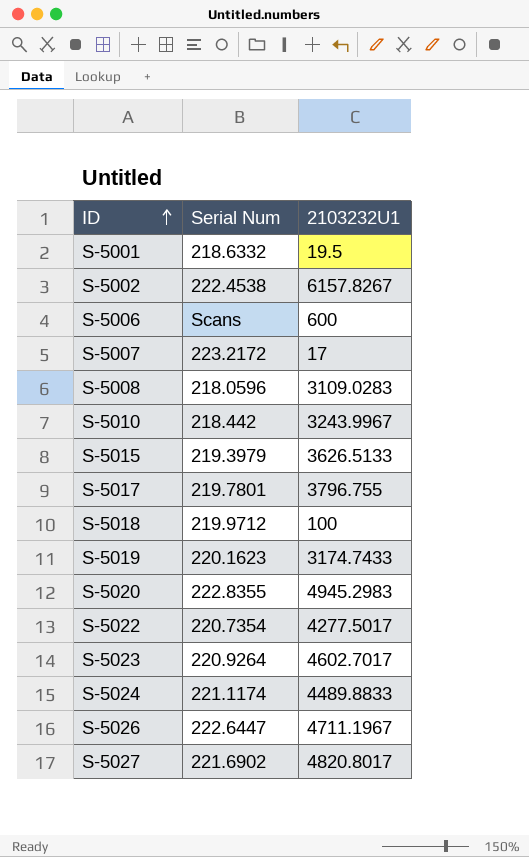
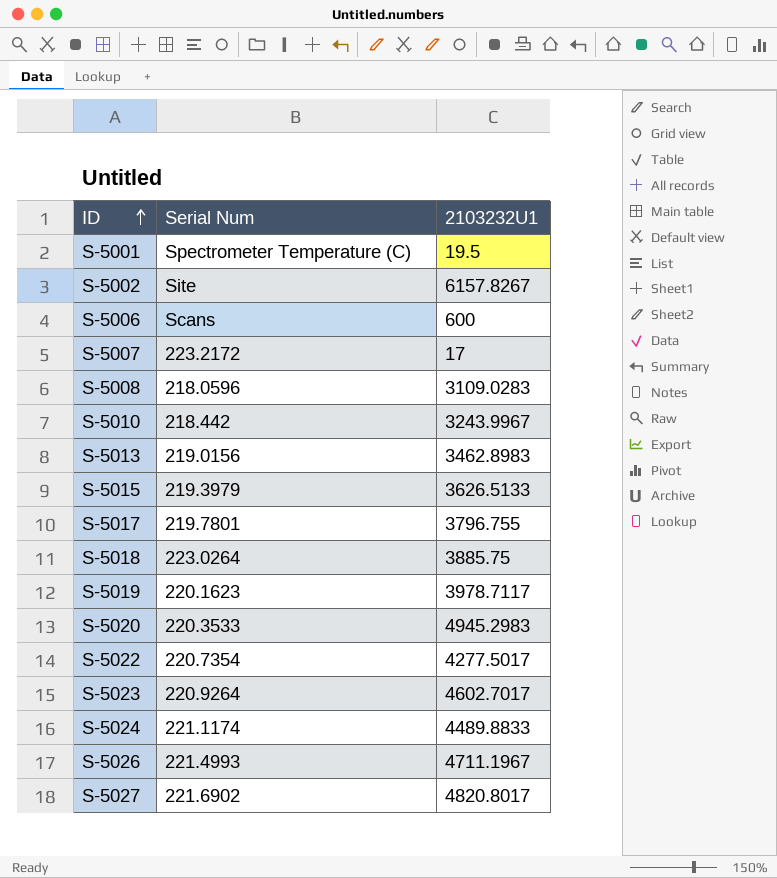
S-5001 | Serial Num: 218.6332 -> Spectrometer Temperature (C)
S-5002 | Serial Num: 222.4538 -> Site
row S-5013: none -> 219.0156 | 3462.8983
S-5018 | Serial Num: 219.9712 -> 223.0264
S-5018 | 2103232U1: 100 -> 3885.75
S-5019 | 2103232U1: 3174.7433 -> 3978.7117
S-5020 | Serial Num: 222.8355 -> 220.3533
S-5026 | Serial Num: 222.6447 -> 221.4993

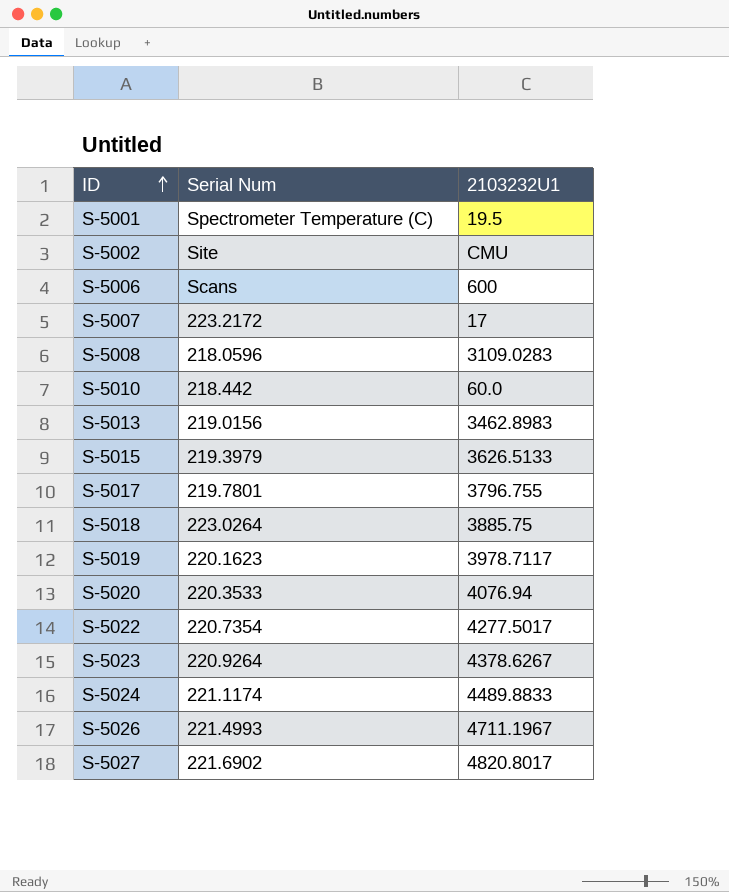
S-5002 | 2103232U1: 6157.8267 -> CMU
S-5010 | 2103232U1: 3243.9967 -> 60.0
S-5020 | 2103232U1: 4945.2983 -> 4076.94
S-5023 | 2103232U1: 4602.7017 -> 4378.6267

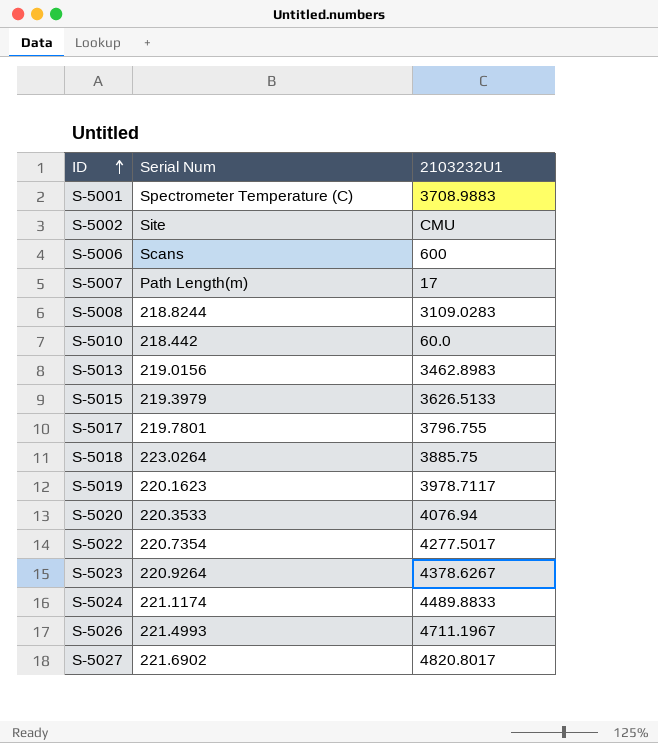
S-5001 | 2103232U1: 19.5 -> 3708.9883
S-5007 | Serial Num: 223.2172 -> Path Length(m)
S-5008 | Serial Num: 218.0596 -> 218.8244

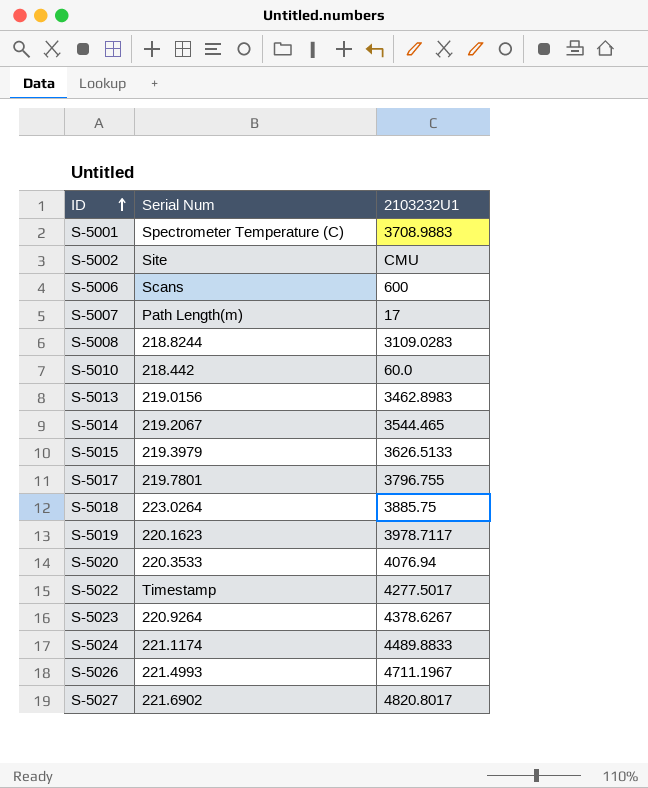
row S-5014: none -> 219.2067 | 3544.465
S-5022 | Serial Num: 220.7354 -> Timestamp

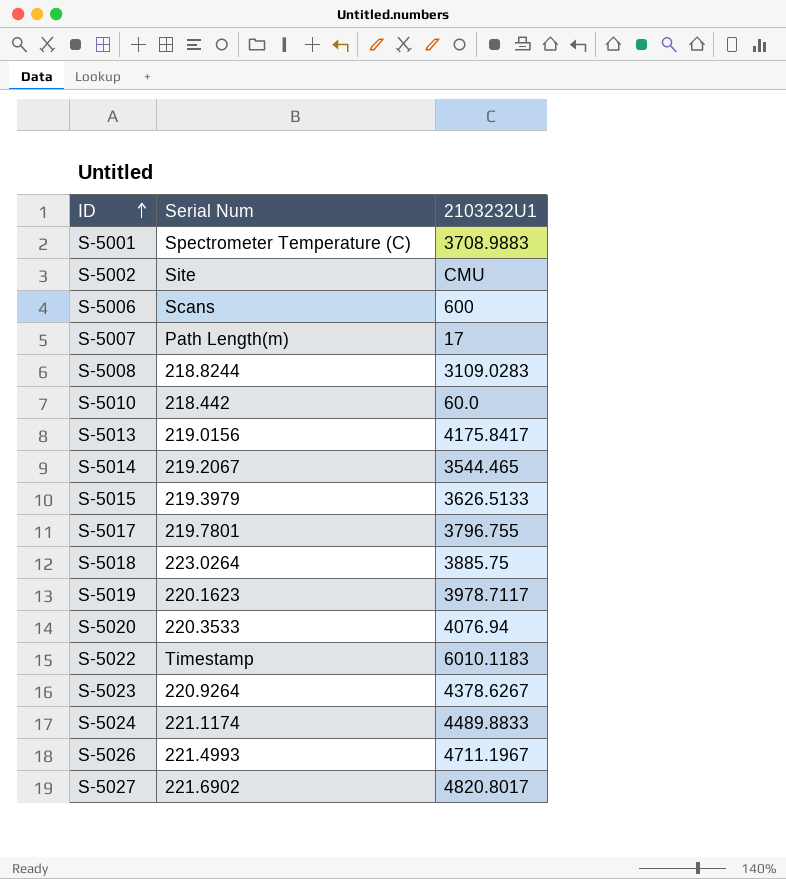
S-5013 | 2103232U1: 3462.8983 -> 4175.8417
S-5022 | 2103232U1: 4277.5017 -> 6010.1183

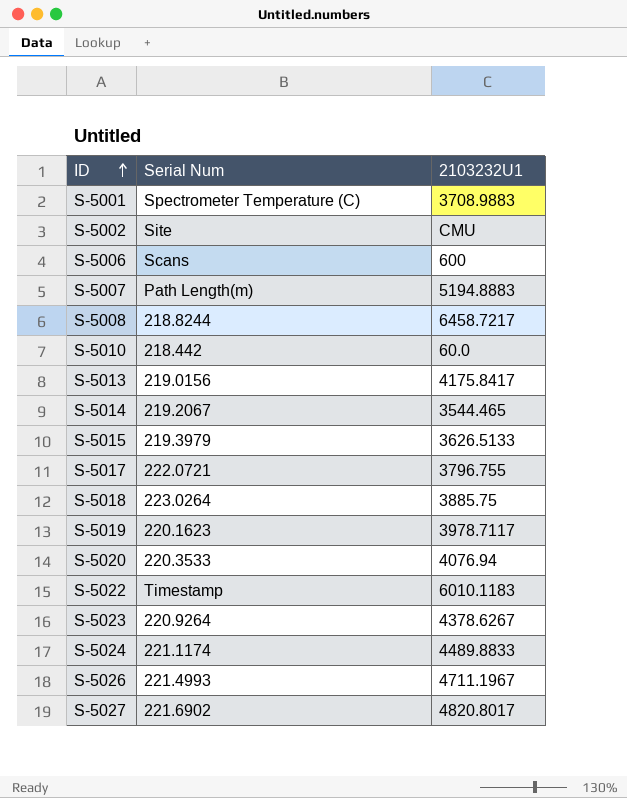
S-5007 | 2103232U1: 17 -> 5194.8883
S-5008 | 2103232U1: 3109.0283 -> 6458.7217
S-5017 | Serial Num: 219.7801 -> 222.0721

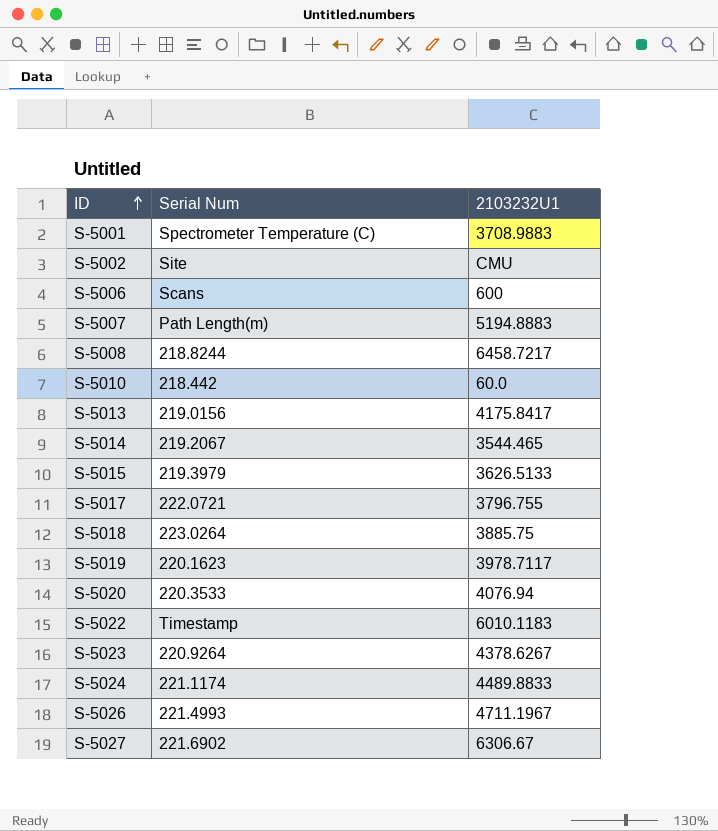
S-5027 | 2103232U1: 4820.8017 -> 6306.67

